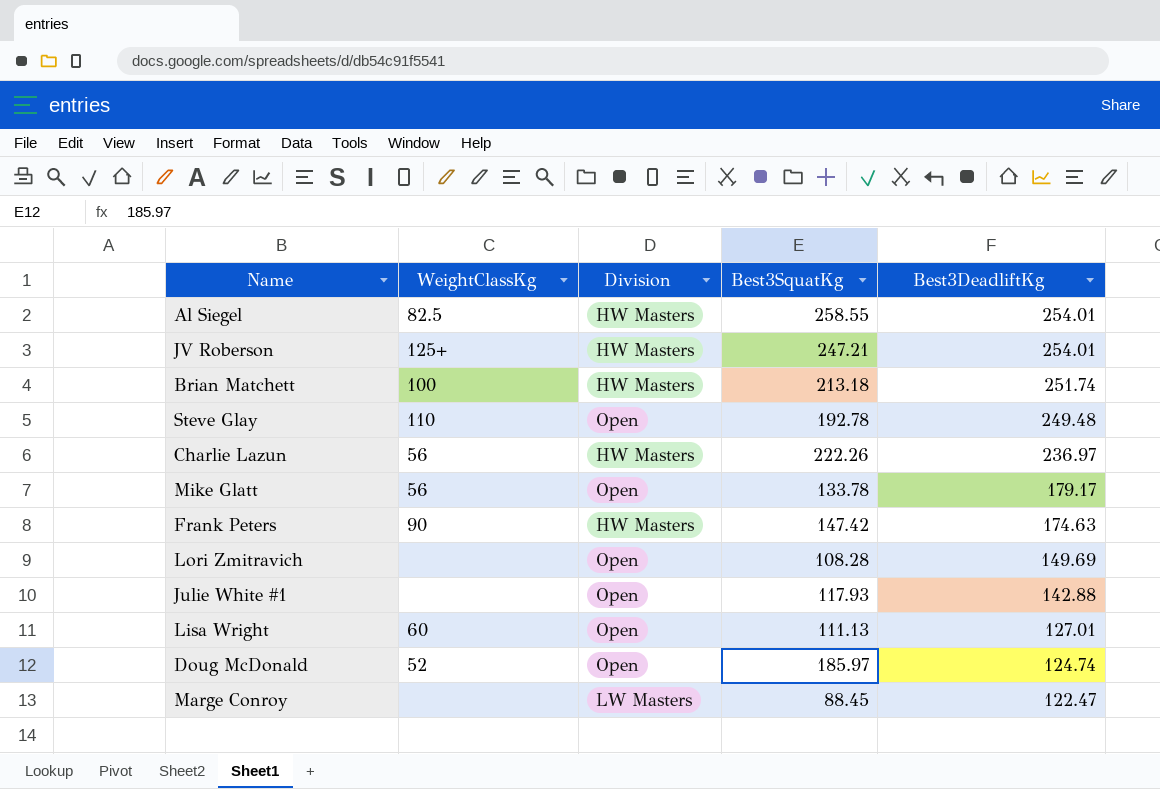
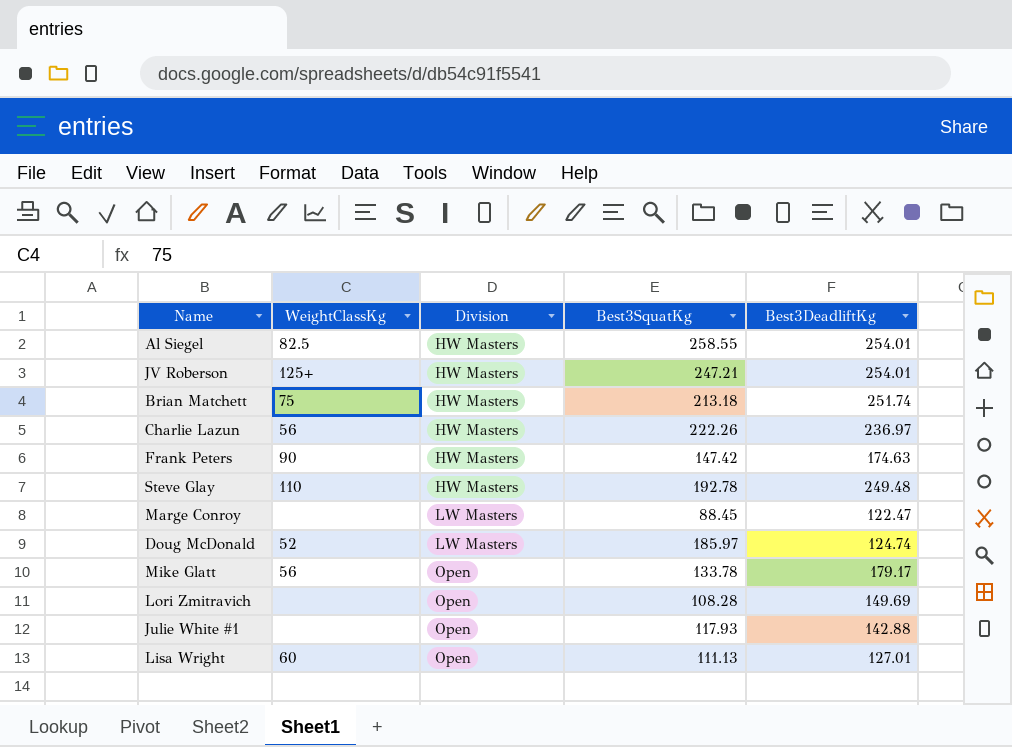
row order: Best3DeadliftKg descending -> Division ascending
Brian Matchett | WeightClassKg: 100 -> 75
Steve Glay | Division: Open -> HW Masters
Doug McDonald | Division: Open -> LW Masters

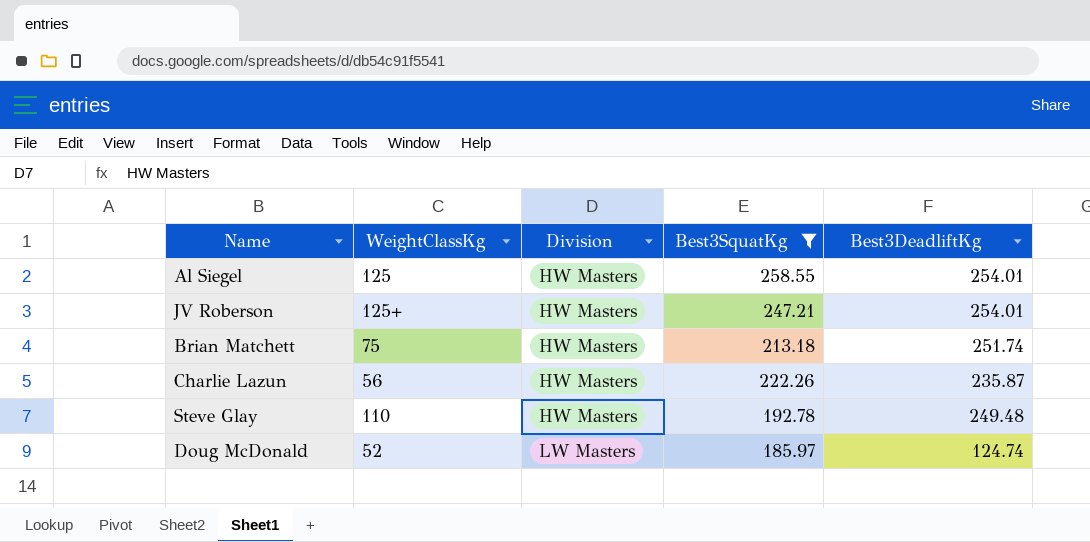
filter: none -> Best3SquatKg >= 185.97
Al Siegel | WeightClassKg: 82.5 -> 125
Charlie Lazun | Best3DeadliftKg: 236.97 -> 235.87

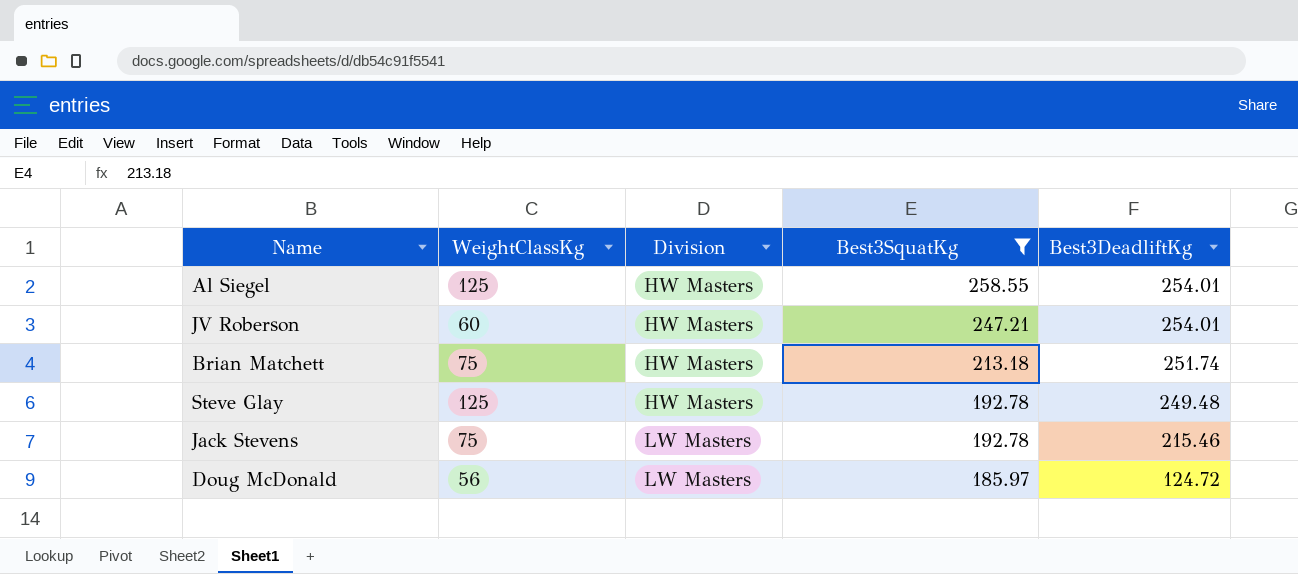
row Charlie Lazun: 56 | HW Masters | 222.26 | 235.87 -> none
JV Roberson | WeightClassKg: 125+ -> 60
Steve Glay | WeightClassKg: 110 -> 125
row Jack Stevens: none -> 75 | LW Masters | 192.78 | 215.46
Doug McDonald | WeightClassKg: 52 -> 56
Doug McDonald | Best3DeadliftKg: 124.74 -> 124.72

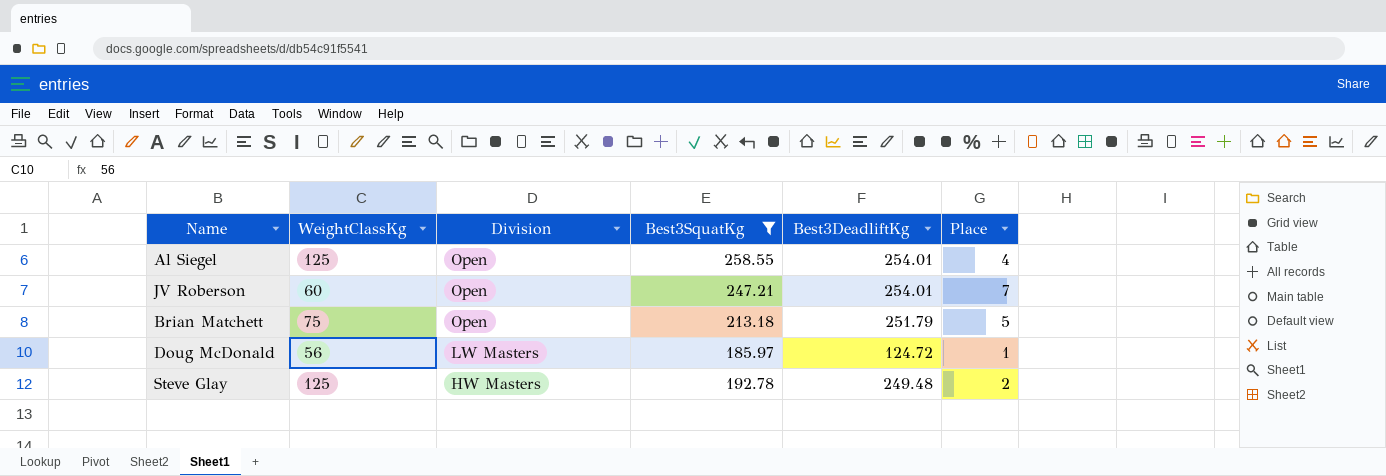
row order: Division ascending -> Division descending
column Place | position: none -> 6
row Jack Stevens: 75 | LW Masters | 192.78 | 215.46 -> none
Al Siegel | Division: HW Masters -> Open
JV Roberson | Division: HW Masters -> Open
Brian Matchett | Division: HW Masters -> Open
Brian Matchett | Best3DeadliftKg: 251.74 -> 251.79

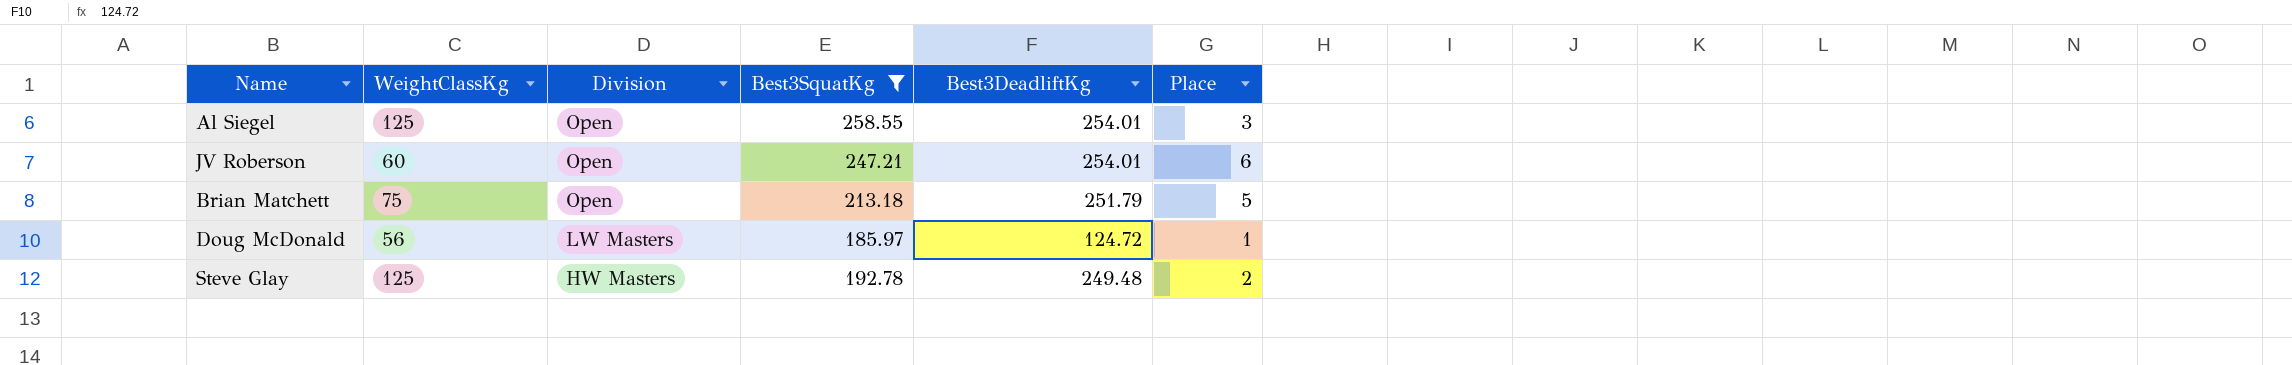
Al Siegel | Place: 4 -> 3
JV Roberson | Place: 7 -> 6

